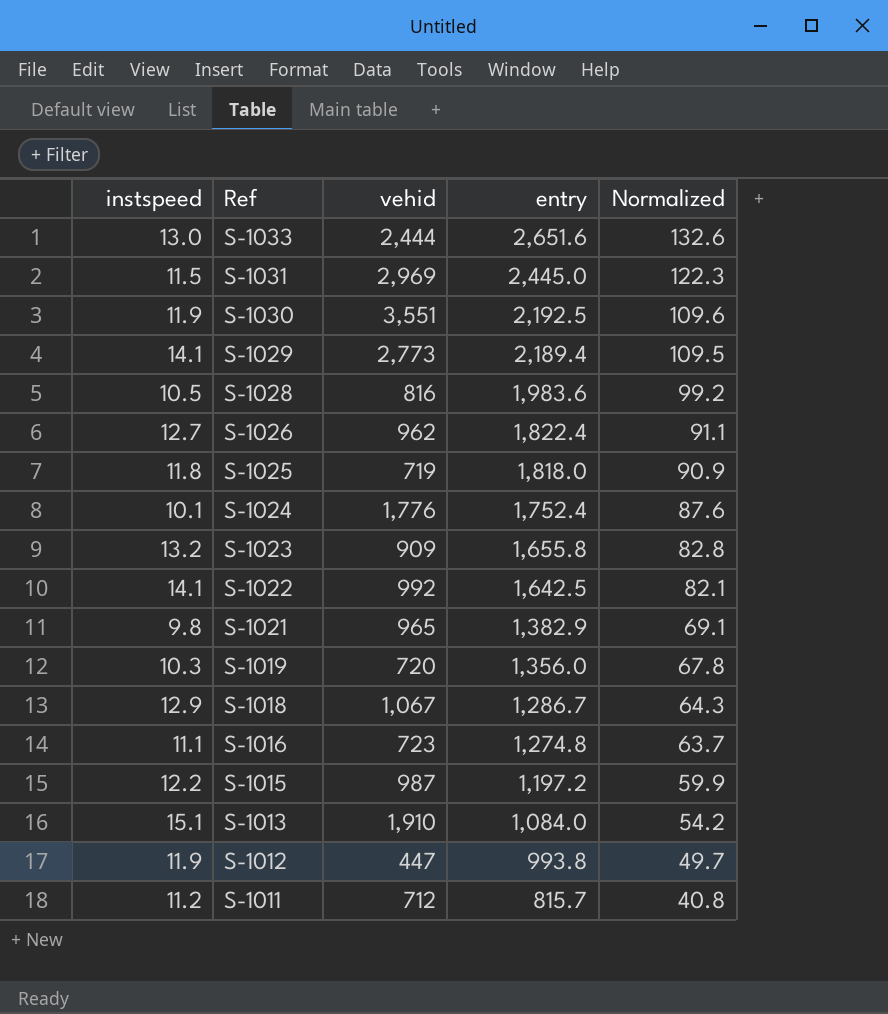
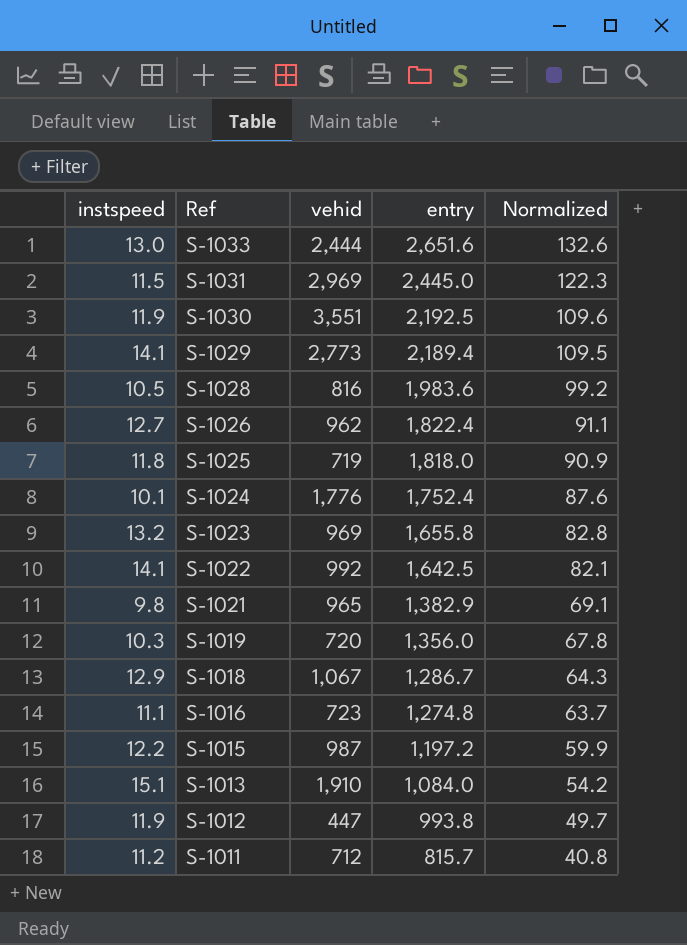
S-1023 | vehid: 909 -> 969

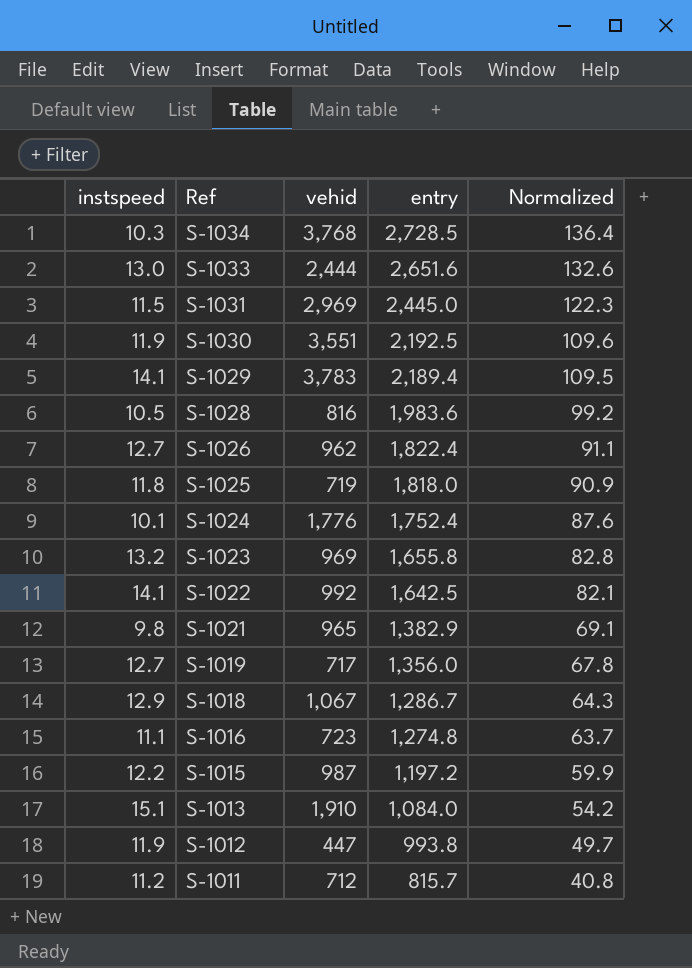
row S-1034: none -> 10.3 | 3,768 | 2,728.5 | 136.4
S-1029 | vehid: 2,773 -> 3,783
S-1019 | instspeed: 10.3 -> 12.7
S-1019 | vehid: 720 -> 717

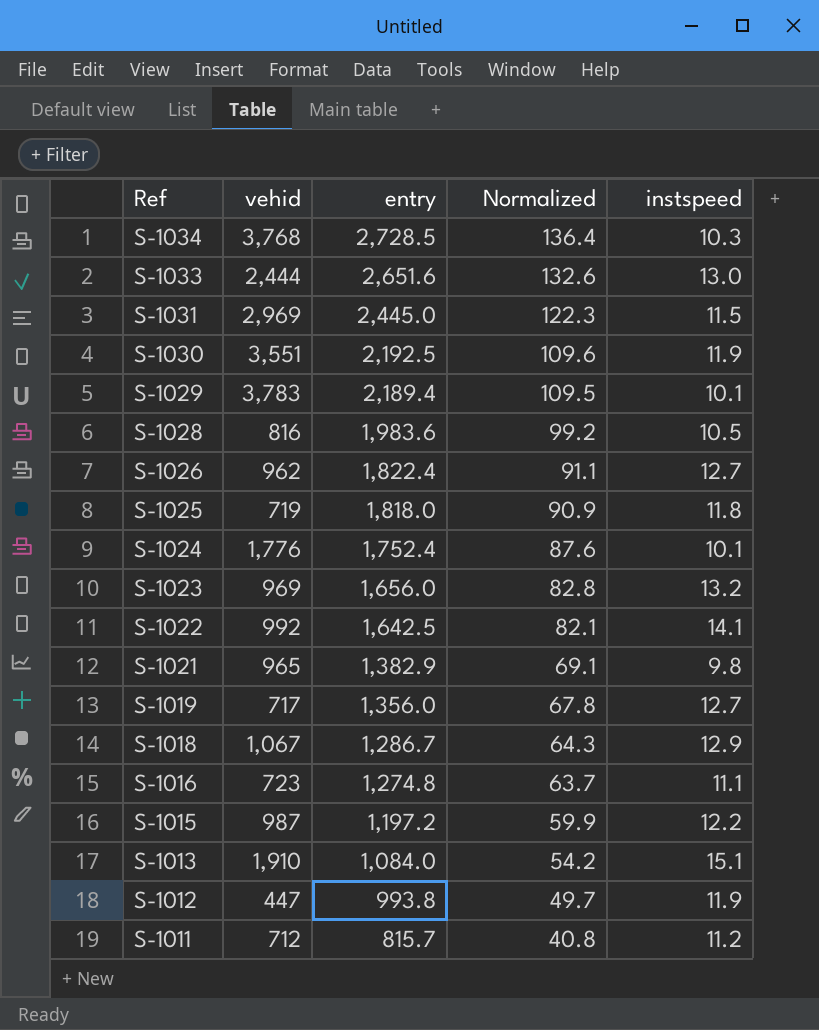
column instspeed | position: 1 -> 5
S-1029 | instspeed: 14.1 -> 10.1
S-1023 | entry: 1,655.8 -> 1,656.0

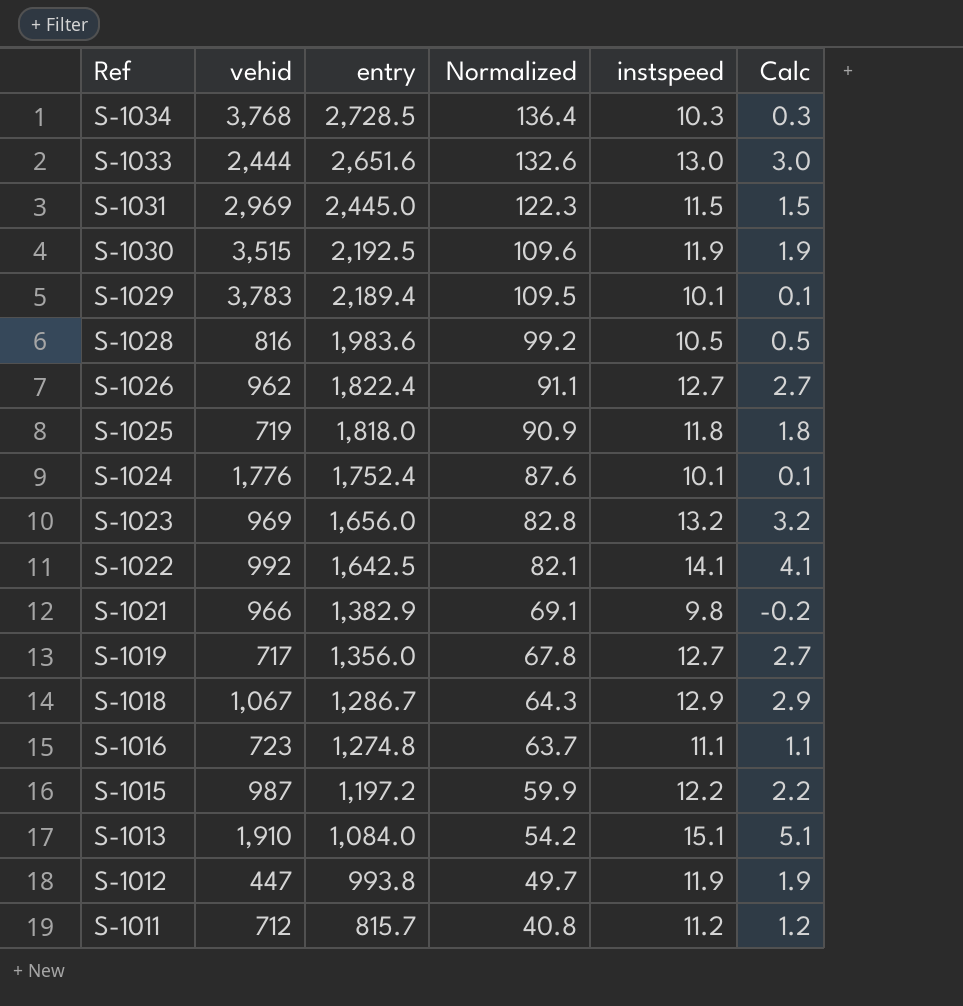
column Calc | formula: none -> [instspeed] - 10
S-1030 | vehid: 3,551 -> 3,515
S-1021 | vehid: 965 -> 966

